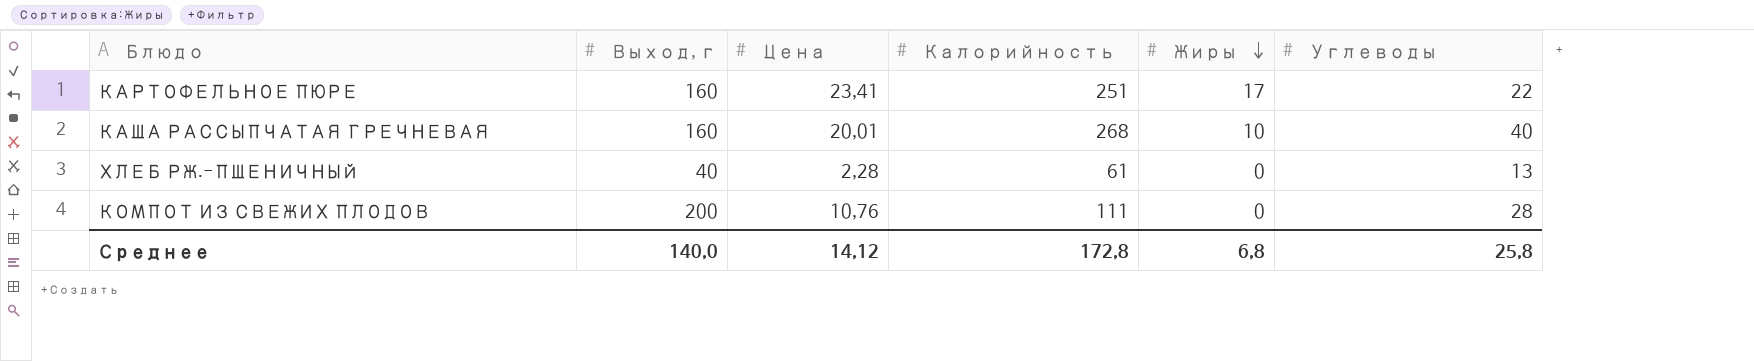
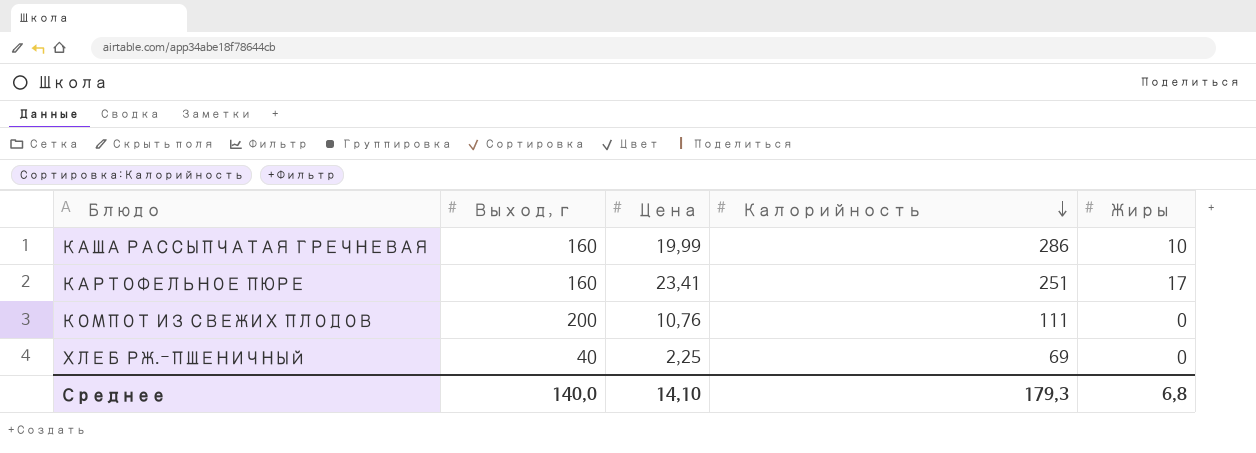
row order: Жиры descending -> Калорийность descending
column Углеводы | position: 6 -> none
КАША РАССЫПЧАТАЯ ГРЕЧНЕВАЯ | Цена: 20,01 -> 19,99
КАША РАССЫПЧАТАЯ ГРЕЧНЕВАЯ | Калорийность: 268 -> 286
ХЛЕБ РЖ.-ПШЕНИЧНЫЙ | Цена: 2,28 -> 2,25
ХЛЕБ РЖ.-ПШЕНИЧНЫЙ | Калорийность: 61 -> 69
Среднее | Цена: 14,12 -> 14,10
Среднее | Калорийность: 172,8 -> 179,3

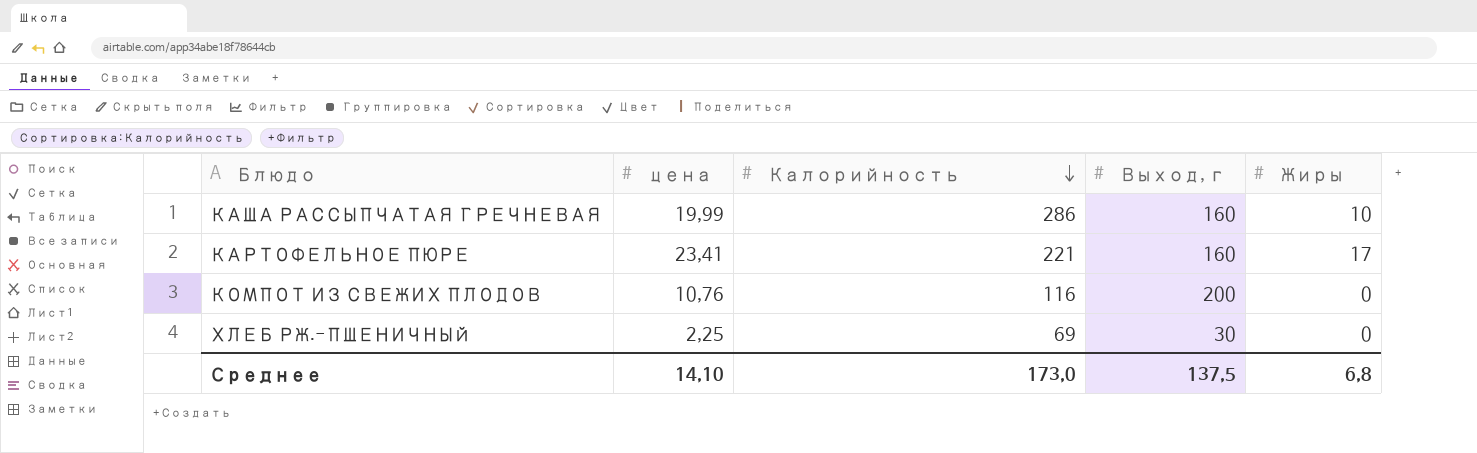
column name: Цена -> цена
column Выход, г | position: 2 -> 4
КАРТОФЕЛЬНОЕ ПЮРЕ | Калорийность: 251 -> 221
КОМПОТ ИЗ СВЕЖИХ ПЛОДОВ | Калорийность: 111 -> 116
ХЛЕБ РЖ.-ПШЕНИЧНЫЙ | Выход, г: 40 -> 30
Среднее | Калорийность: 179,3 -> 173,0
Среднее | Выход, г: 140,0 -> 137,5

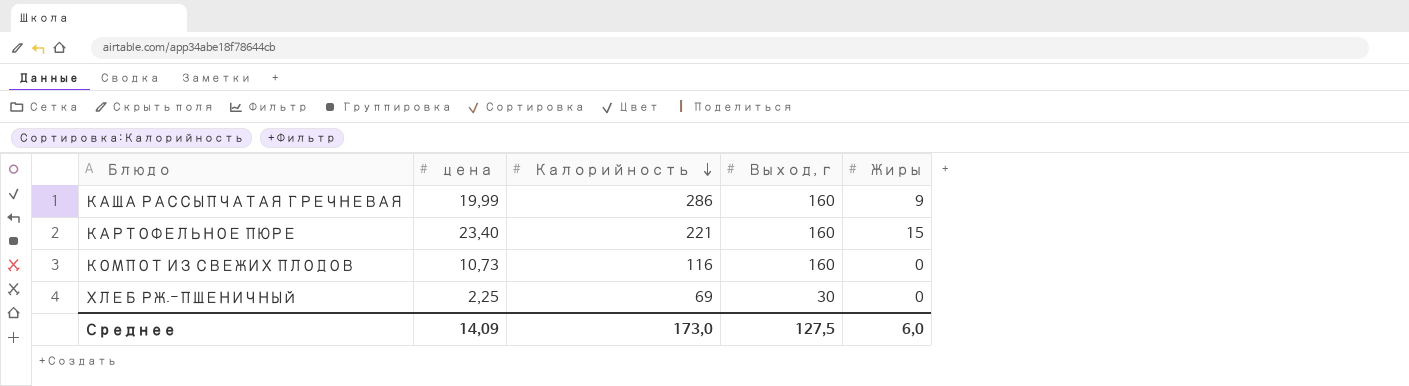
КАША РАССЫПЧАТАЯ ГРЕЧНЕВАЯ | Жиры: 10 -> 9
КАРТОФЕЛЬНОЕ ПЮРЕ | цена: 23,41 -> 23,40
КАРТОФЕЛЬНОЕ ПЮРЕ | Жиры: 17 -> 15
КОМПОТ ИЗ СВЕЖИХ ПЛОДОВ | цена: 10,76 -> 10,73
КОМПОТ ИЗ СВЕЖИХ ПЛОДОВ | Выход, г: 200 -> 160
Среднее | цена: 14,10 -> 14,09
Среднее | Выход, г: 137,5 -> 127,5
Среднее | Жиры: 6,8 -> 6,0

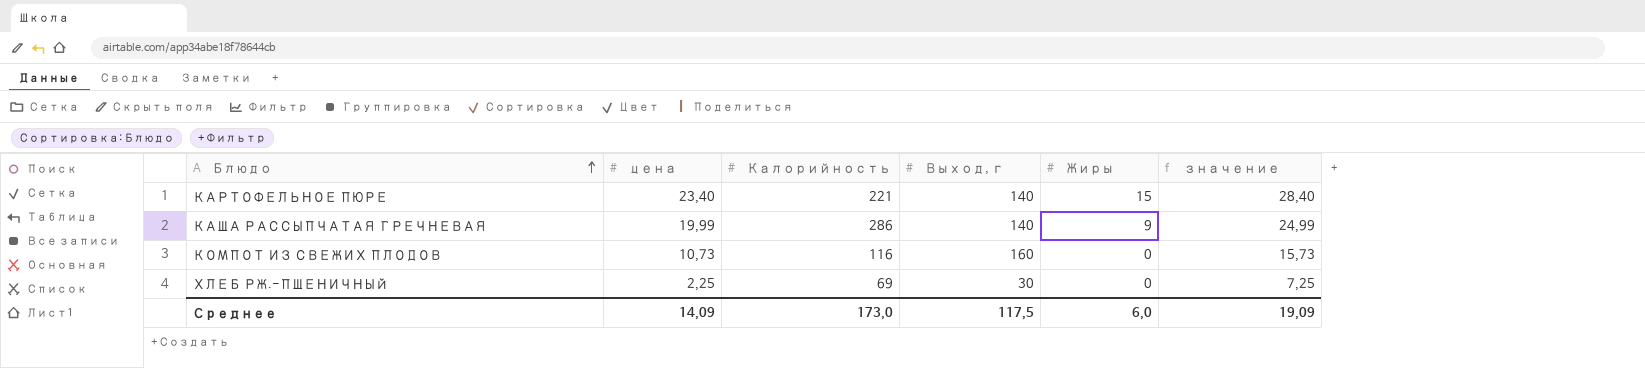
row order: Калорийность descending -> Блюдо ascending
column значение | formula: none -> [цена] + 5
КАРТОФЕЛЬНОЕ ПЮРЕ | Выход, г: 160 -> 140
КАША РАССЫПЧАТАЯ ГРЕЧНЕВАЯ | Выход, г: 160 -> 140
Среднее | Выход, г: 127,5 -> 117,5

